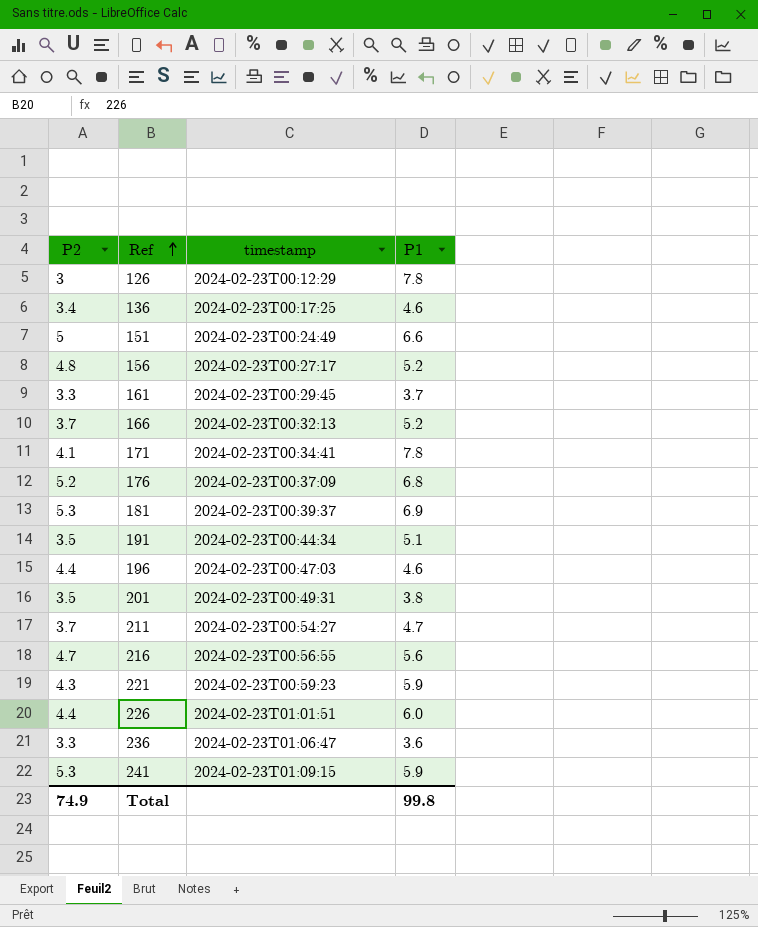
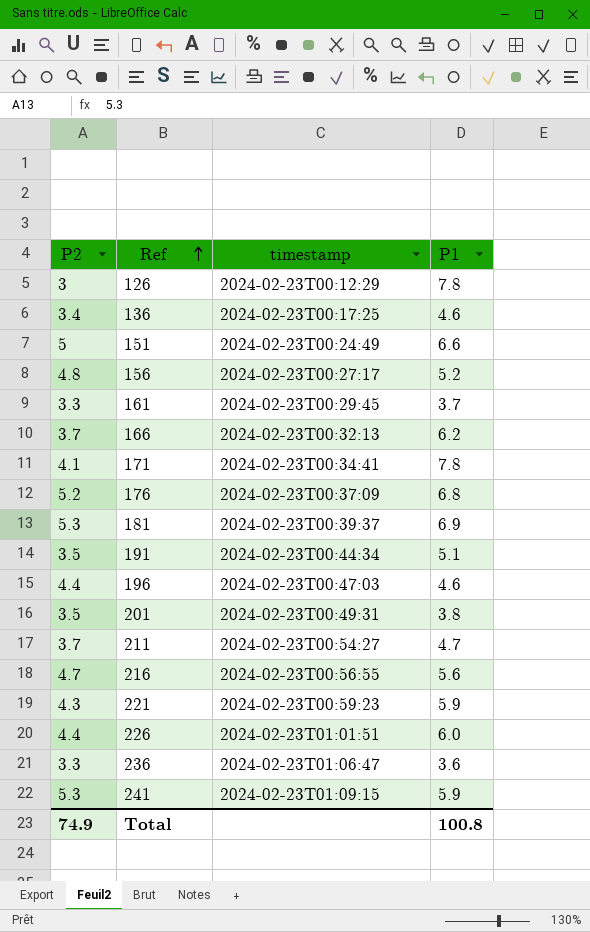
166 | P1: 5.2 -> 6.2
Total | P1: 99.8 -> 100.8

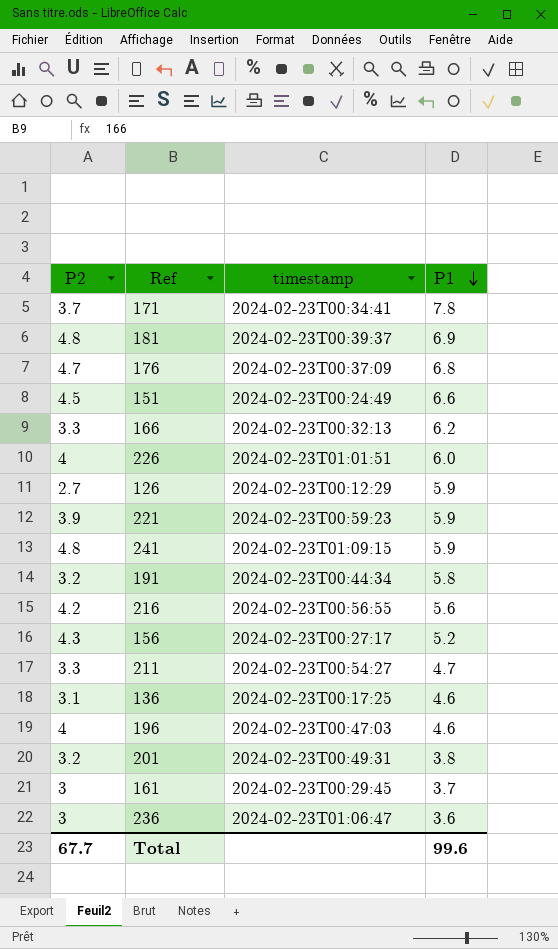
row order: Ref ascending -> P1 descending
171 | P2: 4.1 -> 3.7
181 | P2: 5.3 -> 4.8
176 | P2: 5.2 -> 4.7
151 | P2: 5 -> 4.5
166 | P2: 3.7 -> 3.3
226 | P2: 4.4 -> 4
126 | P2: 3 -> 2.7
126 | P1: 7.8 -> 5.9
221 | P2: 4.3 -> 3.9
241 | P2: 5.3 -> 4.8
191 | P2: 3.5 -> 3.2
191 | P1: 5.1 -> 5.8
216 | P2: 4.7 -> 4.2
156 | P2: 4.8 -> 4.3
211 | P2: 3.7 -> 3.3
136 | P2: 3.4 -> 3.1
196 | P2: 4.4 -> 4
201 | P2: 3.5 -> 3.2
161 | P2: 3.3 -> 3
236 | P2: 3.3 -> 3
Total | P2: 74.9 -> 67.7
Total | P1: 100.8 -> 99.6

